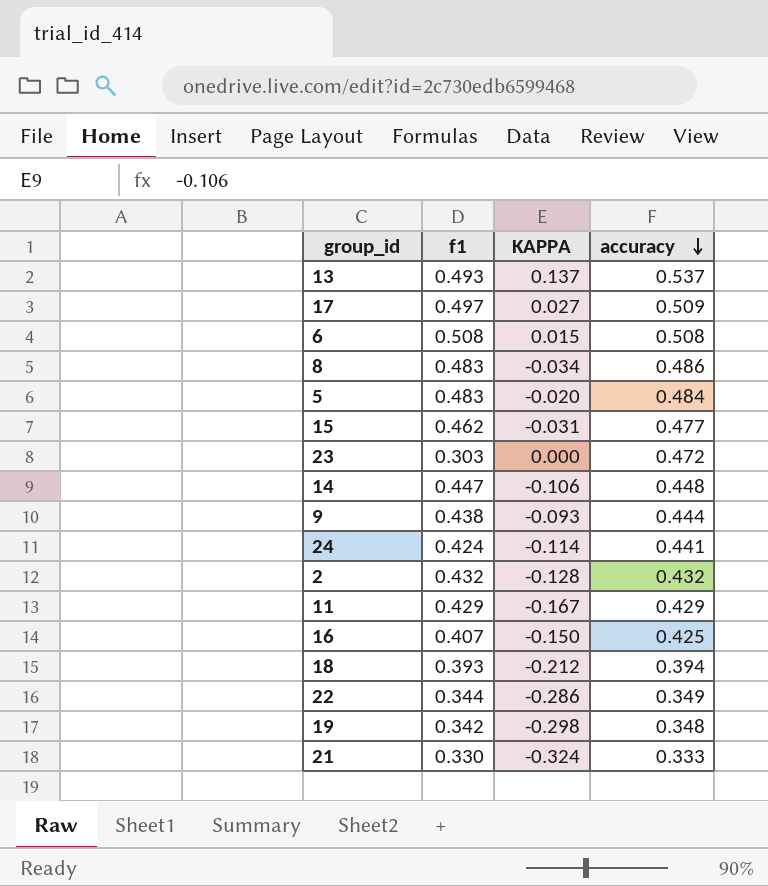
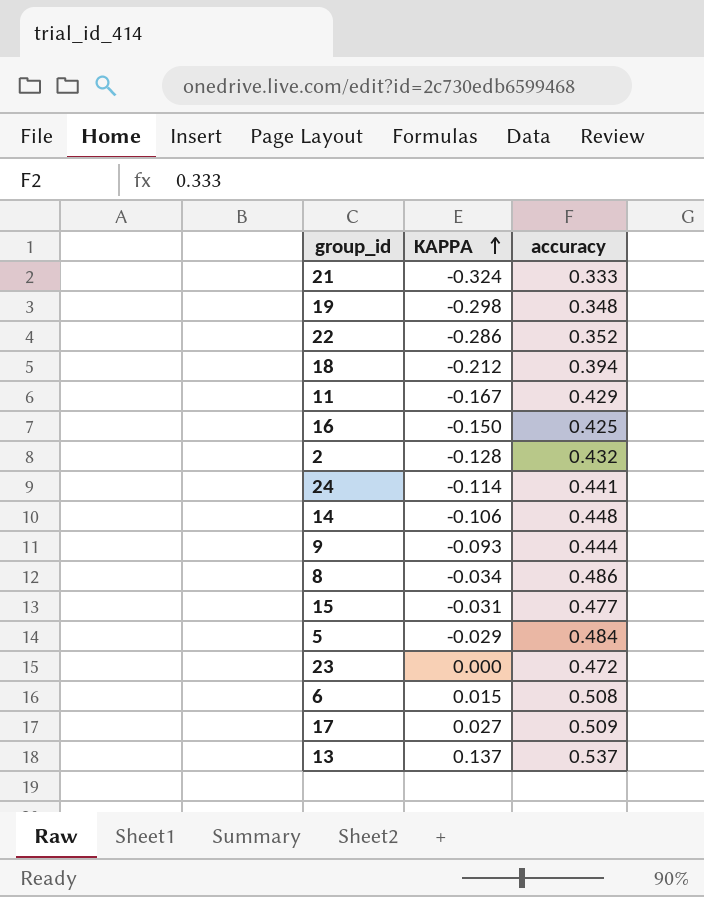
row order: accuracy descending -> KAPPA ascending
column f1 | position: 2 -> none
22 | accuracy: 0.349 -> 0.352
5 | KAPPA: -0.020 -> -0.029

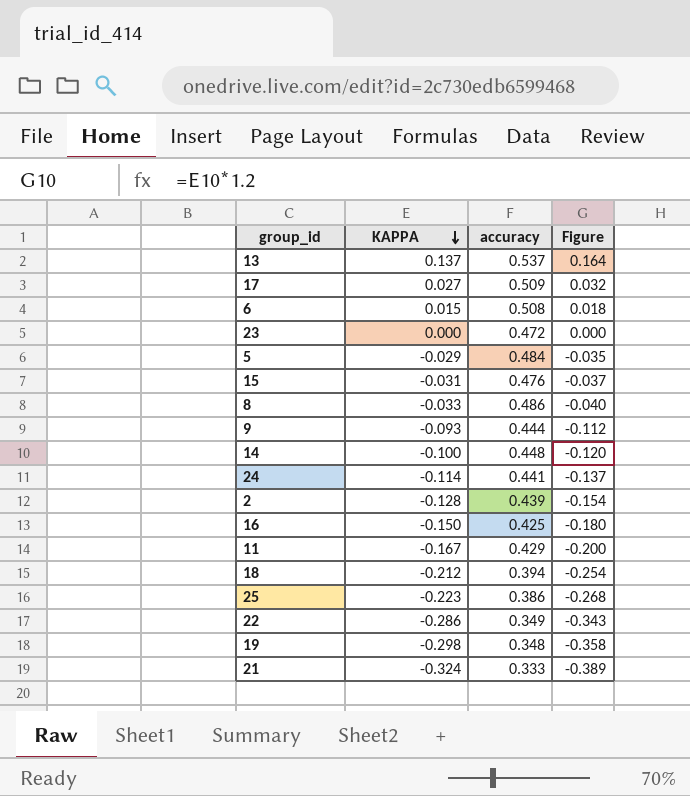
row order: KAPPA ascending -> KAPPA descending
column Figure | formula: none -> [KAPPA] * 1.2
15 | accuracy: 0.477 -> 0.476
8 | KAPPA: -0.034 -> -0.033
14 | KAPPA: -0.106 -> -0.100
2 | accuracy: 0.432 -> 0.439
row 25: none -> -0.223 | 0.386 | -0.268
22 | accuracy: 0.352 -> 0.349

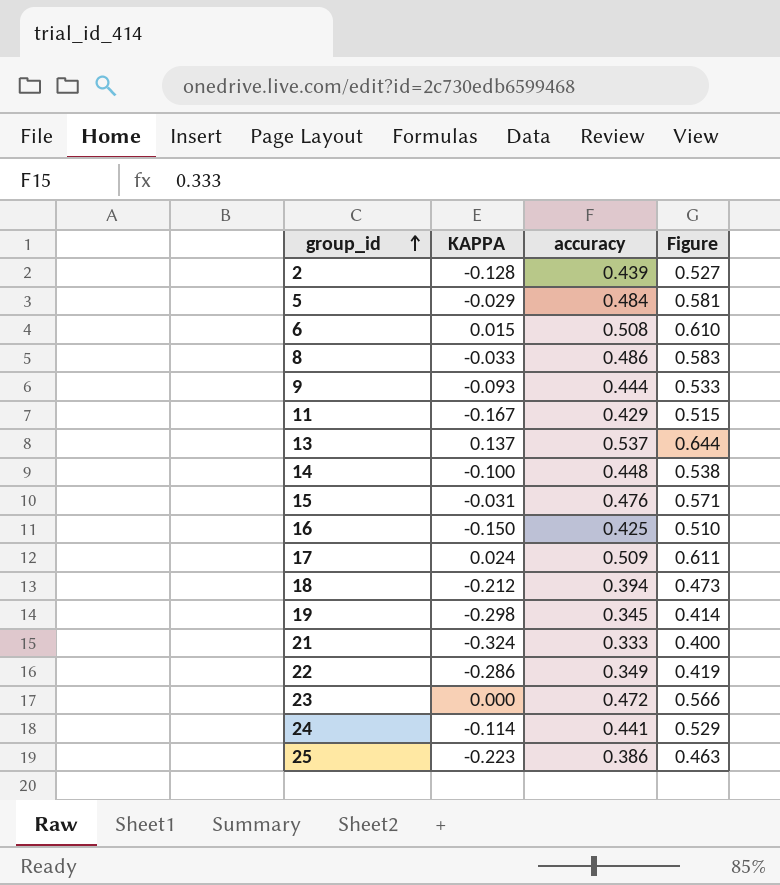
row order: KAPPA descending -> group_id ascending
column Figure | formula: [KAPPA] * 1.2 -> [accuracy] * 1.2
17 | KAPPA: 0.027 -> 0.024
19 | accuracy: 0.348 -> 0.345

